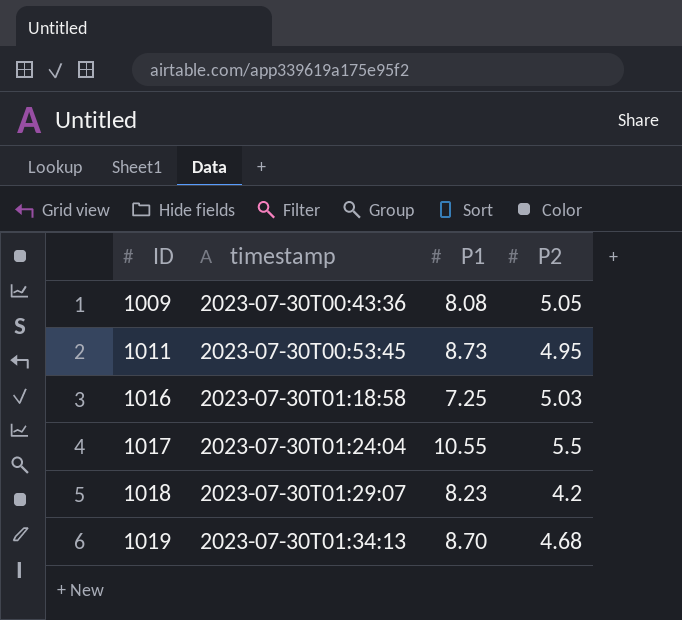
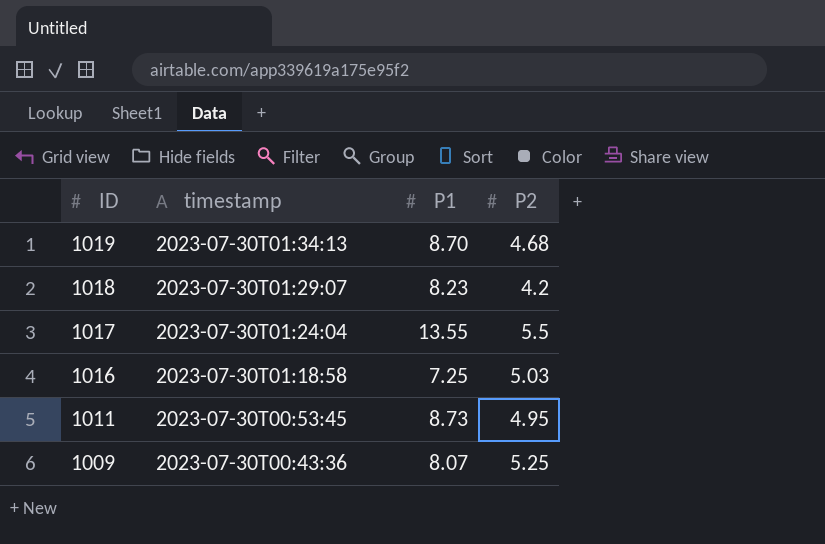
row order: ID ascending -> ID descending
1017 | P1: 10.55 -> 13.55
1009 | P1: 8.08 -> 8.07
1009 | P2: 5.05 -> 5.25

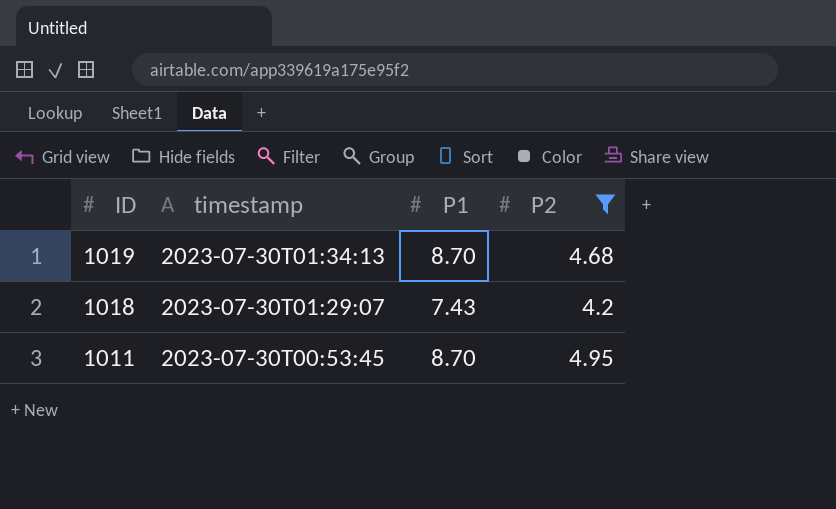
filter: none -> P2 <= 4.95
1018 | P1: 8.23 -> 7.43
1011 | P1: 8.73 -> 8.70

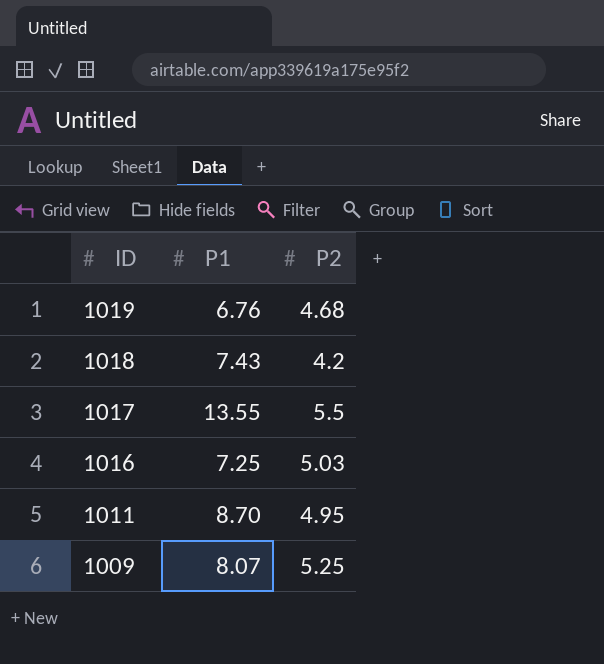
filter: P2 <= 4.95 -> none
column timestamp | position: 2 -> none
1019 | P1: 8.70 -> 6.76

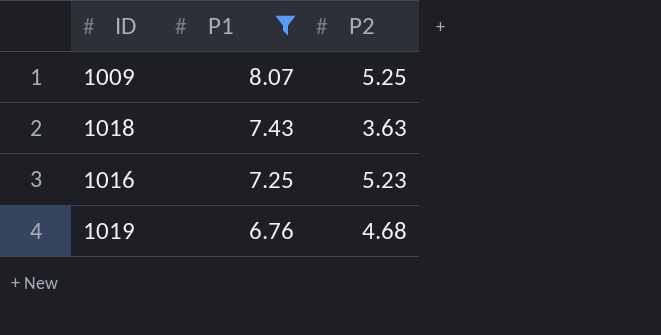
filter: none -> P1 <= 8.07
row order: ID descending -> P1 descending
1018 | P2: 4.2 -> 3.63
1016 | P2: 5.03 -> 5.23

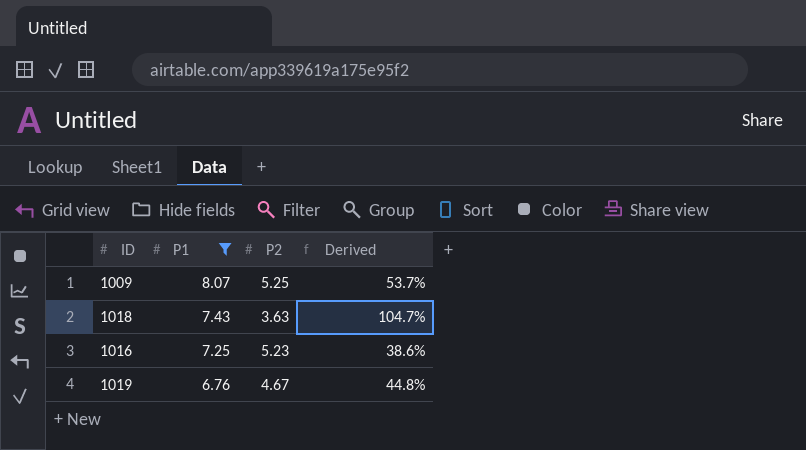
column Derived | formula: none -> ([P1] - [P2]) / [P2]
1019 | P2: 4.68 -> 4.67

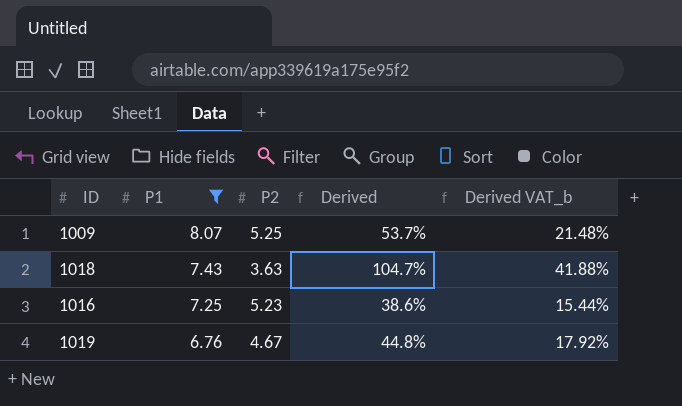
column Derived VAT_b | formula: none -> [Derived] * 0.4

